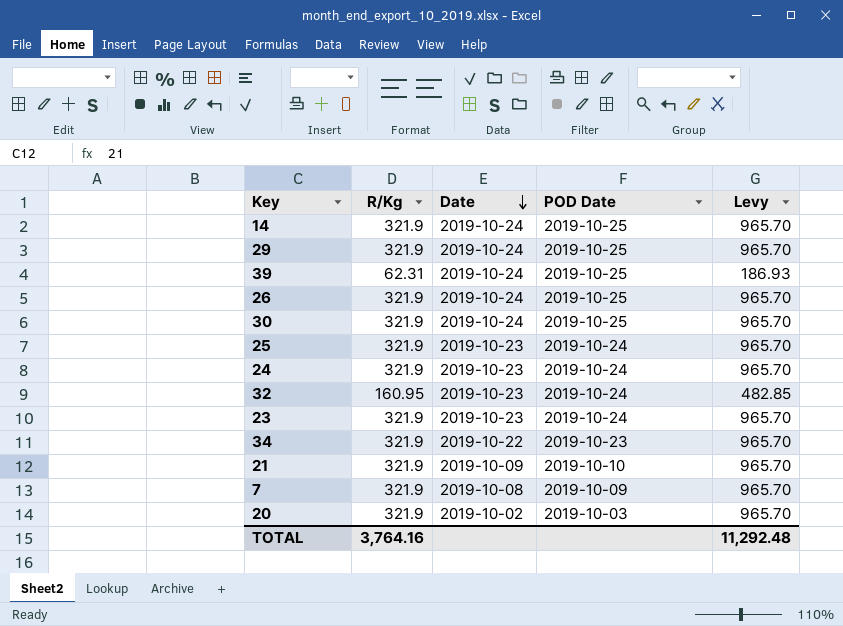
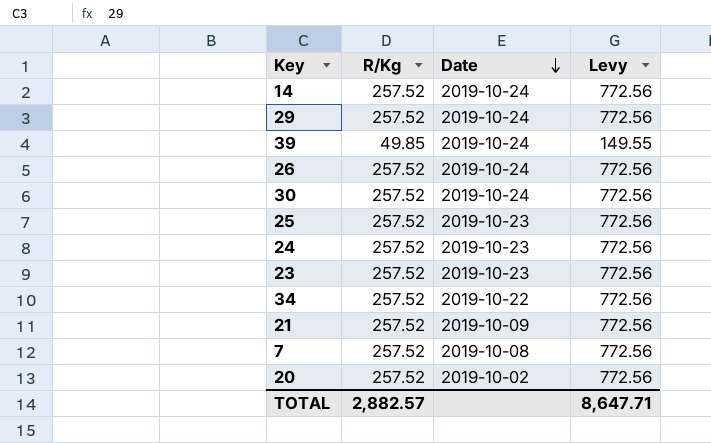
column POD Date | position: 4 -> none
row 32: 160.95 | 2019-10-23 | 2019-10-24 | 482.85 -> none
14 | R/Kg: 321.9 -> 257.52
14 | Levy: 965.70 -> 772.56
29 | R/Kg: 321.9 -> 257.52
29 | Levy: 965.70 -> 772.56
39 | R/Kg: 62.31 -> 49.85
39 | Levy: 186.93 -> 149.55
26 | R/Kg: 321.9 -> 257.52
26 | Levy: 965.70 -> 772.56
30 | R/Kg: 321.9 -> 257.52
30 | Levy: 965.70 -> 772.56
25 | R/Kg: 321.9 -> 257.52
25 | Levy: 965.70 -> 772.56
24 | R/Kg: 321.9 -> 257.52
24 | Levy: 965.70 -> 772.56
23 | R/Kg: 321.9 -> 257.52
23 | Levy: 965.70 -> 772.56
34 | R/Kg: 321.9 -> 257.52
34 | Levy: 965.70 -> 772.56
21 | R/Kg: 321.9 -> 257.52
21 | Levy: 965.70 -> 772.56
7 | R/Kg: 321.9 -> 257.52
7 | Levy: 965.70 -> 772.56
20 | R/Kg: 321.9 -> 257.52
20 | Levy: 965.70 -> 772.56
TOTAL | R/Kg: 3,764.16 -> 2,882.57
TOTAL | Levy: 11,292.48 -> 8,647.71

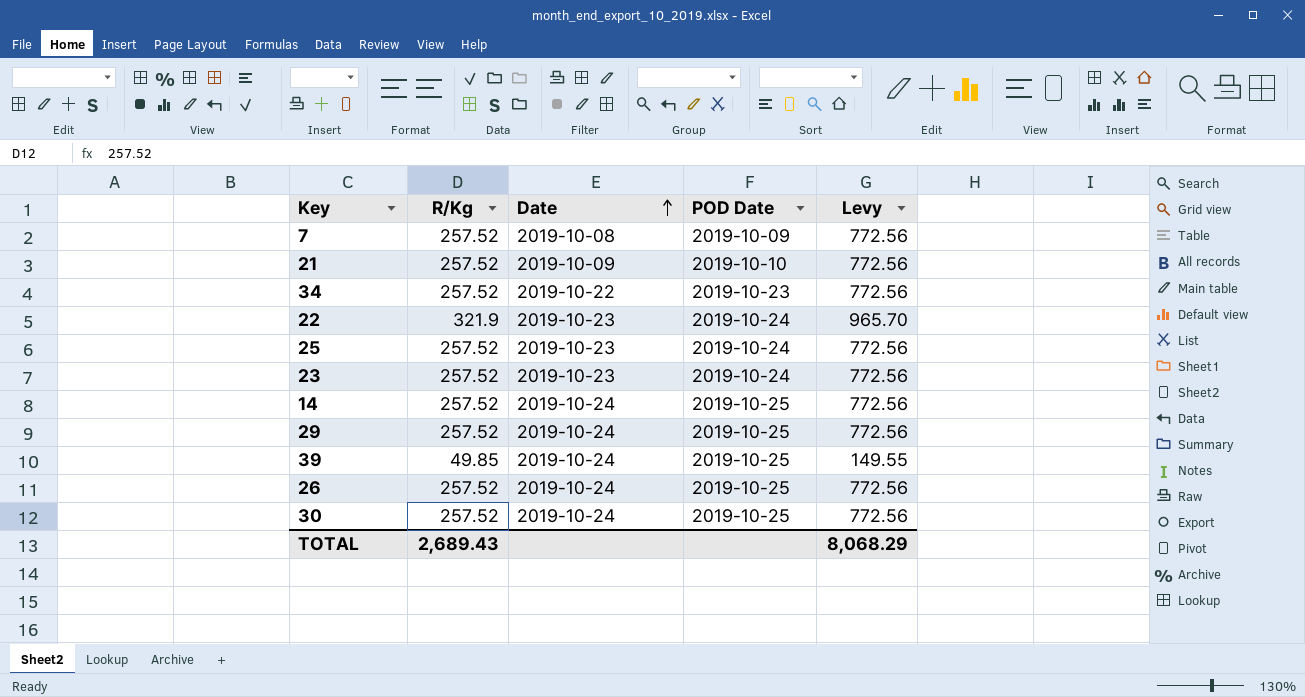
row order: Date descending -> Date ascending
column POD Date | position: none -> 4
row 24: 257.52 | 2019-10-23 | 772.56 -> none
row 20: 257.52 | 2019-10-02 | 772.56 -> none
row 22: none -> 321.9 | 2019-10-23 | 2019-10-24 | 965.70
TOTAL | R/Kg: 2,882.57 -> 2,689.43
TOTAL | Levy: 8,647.71 -> 8,068.29

